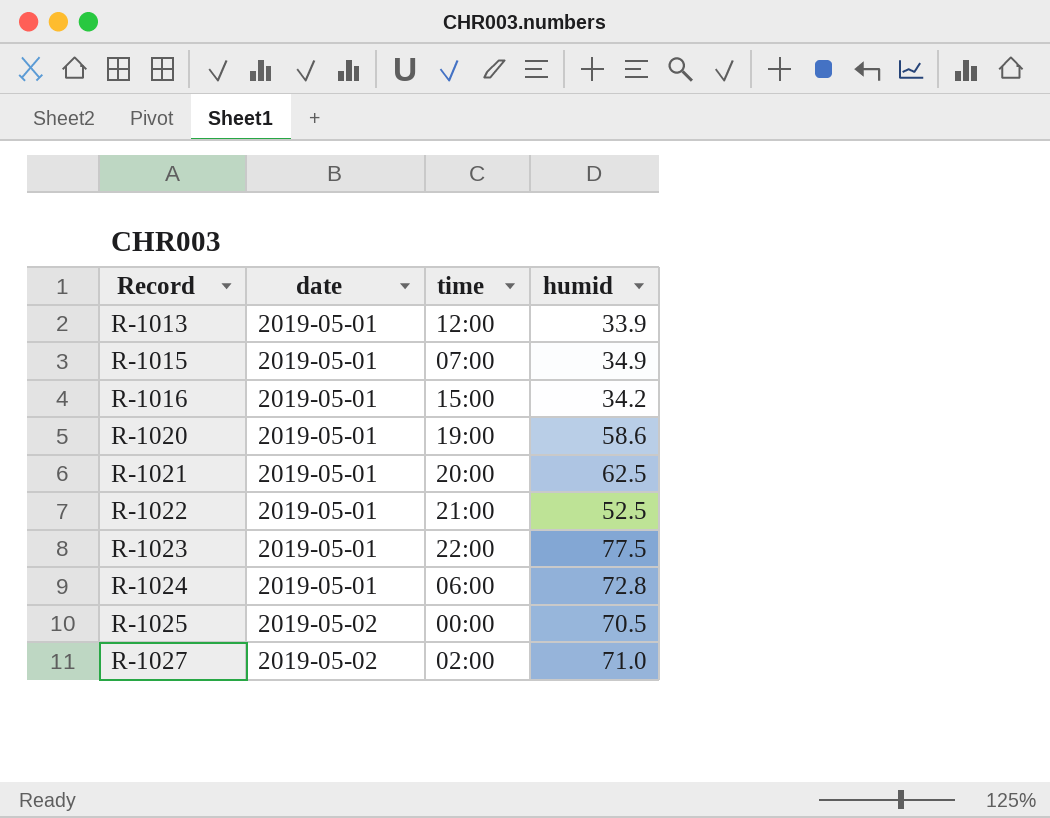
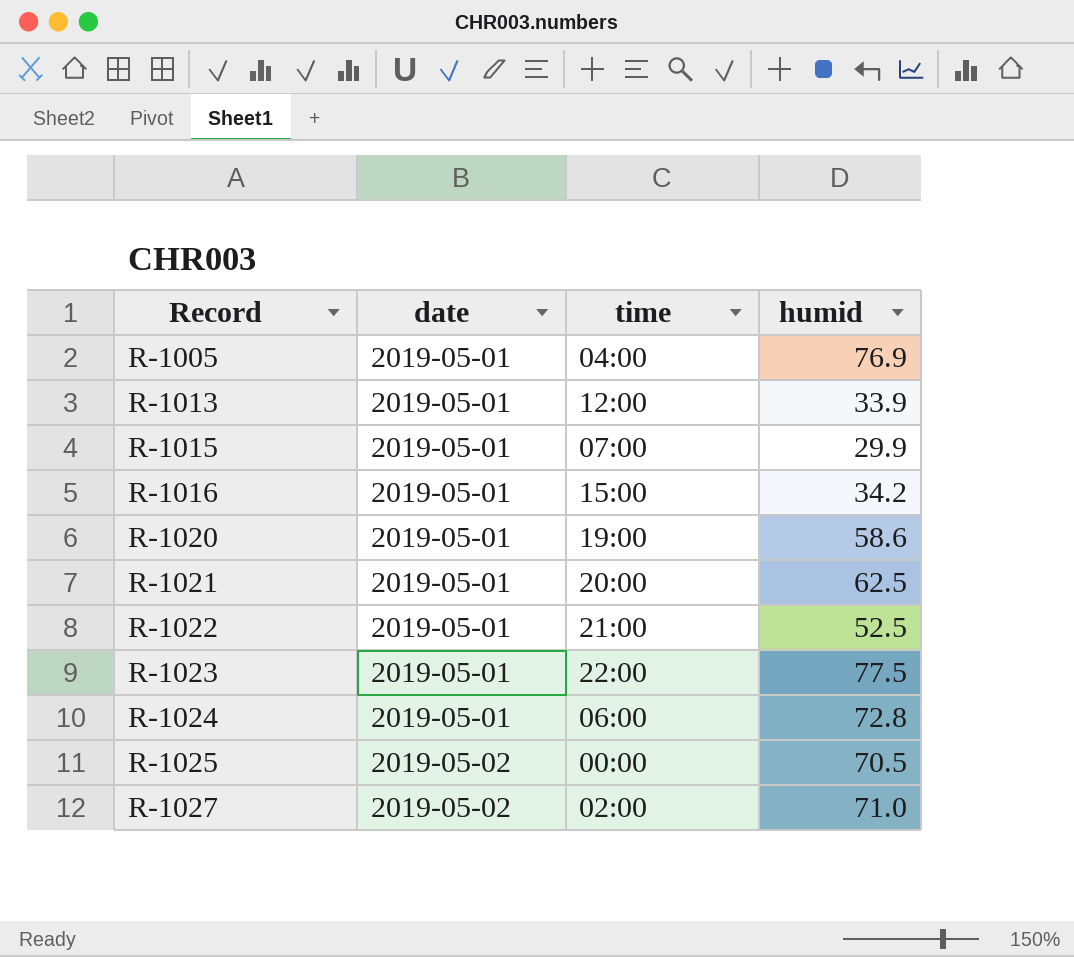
row R-1005: none -> 2019-05-01 | 04:00 | 76.9
R-1015 | humid: 34.9 -> 29.9

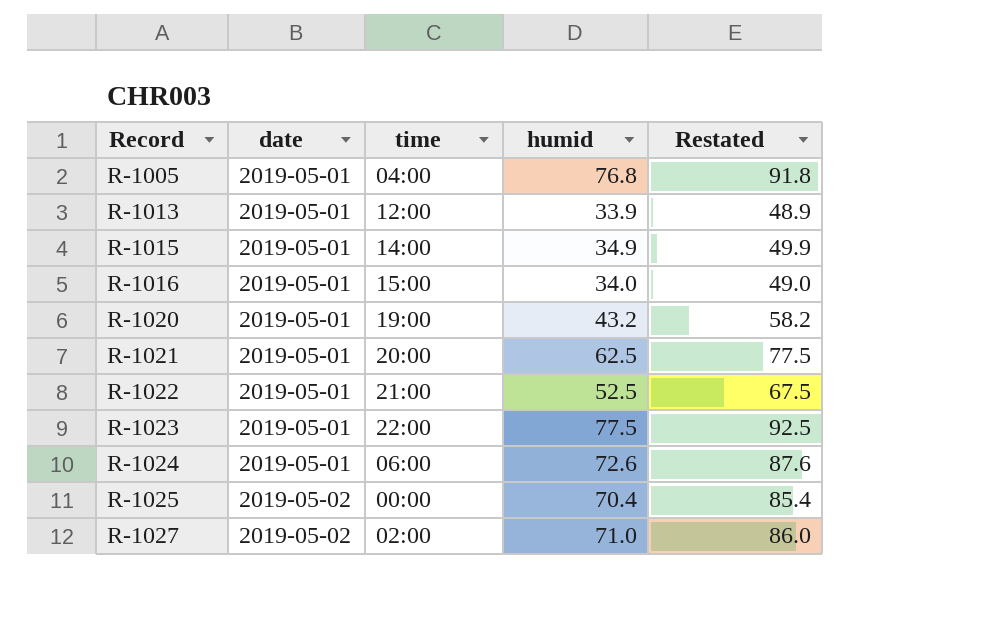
column Restated | formula: none -> [humid] + 15
R-1005 | humid: 76.9 -> 76.8
R-1015 | time: 07:00 -> 14:00
R-1015 | humid: 29.9 -> 34.9
R-1016 | humid: 34.2 -> 34.0
R-1020 | humid: 58.6 -> 43.2
R-1024 | humid: 72.8 -> 72.6
R-1025 | humid: 70.5 -> 70.4

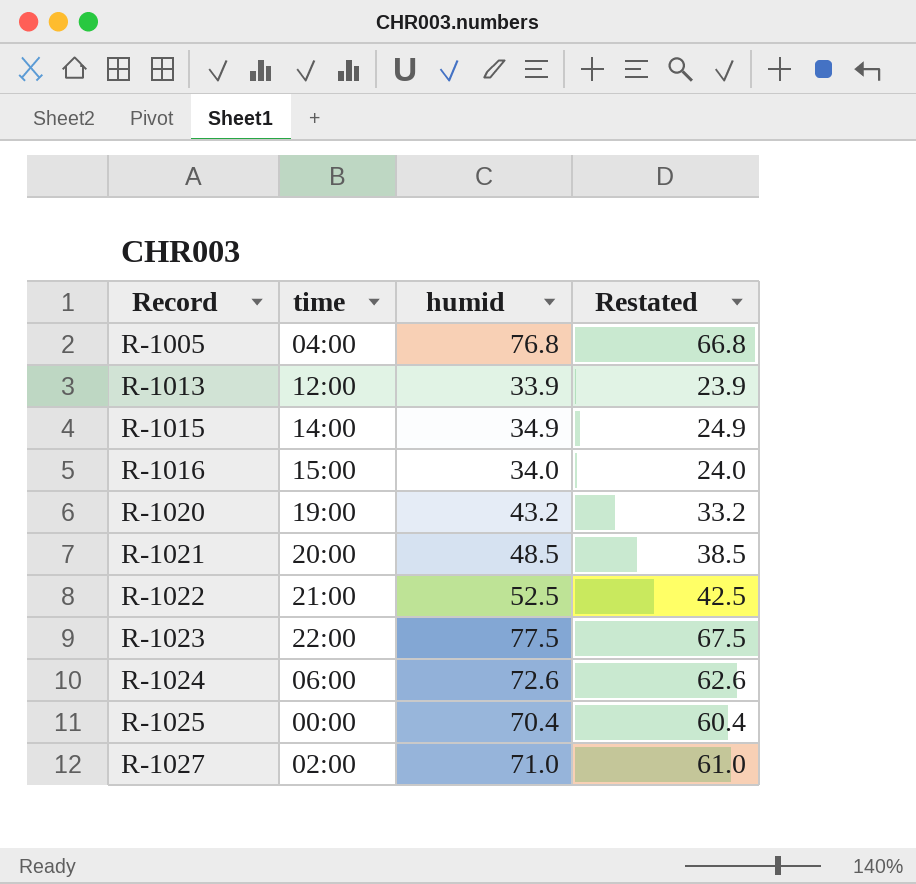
column date | position: 2 -> none
column Restated | formula: [humid] + 15 -> [humid] - 10
R-1021 | humid: 62.5 -> 48.5

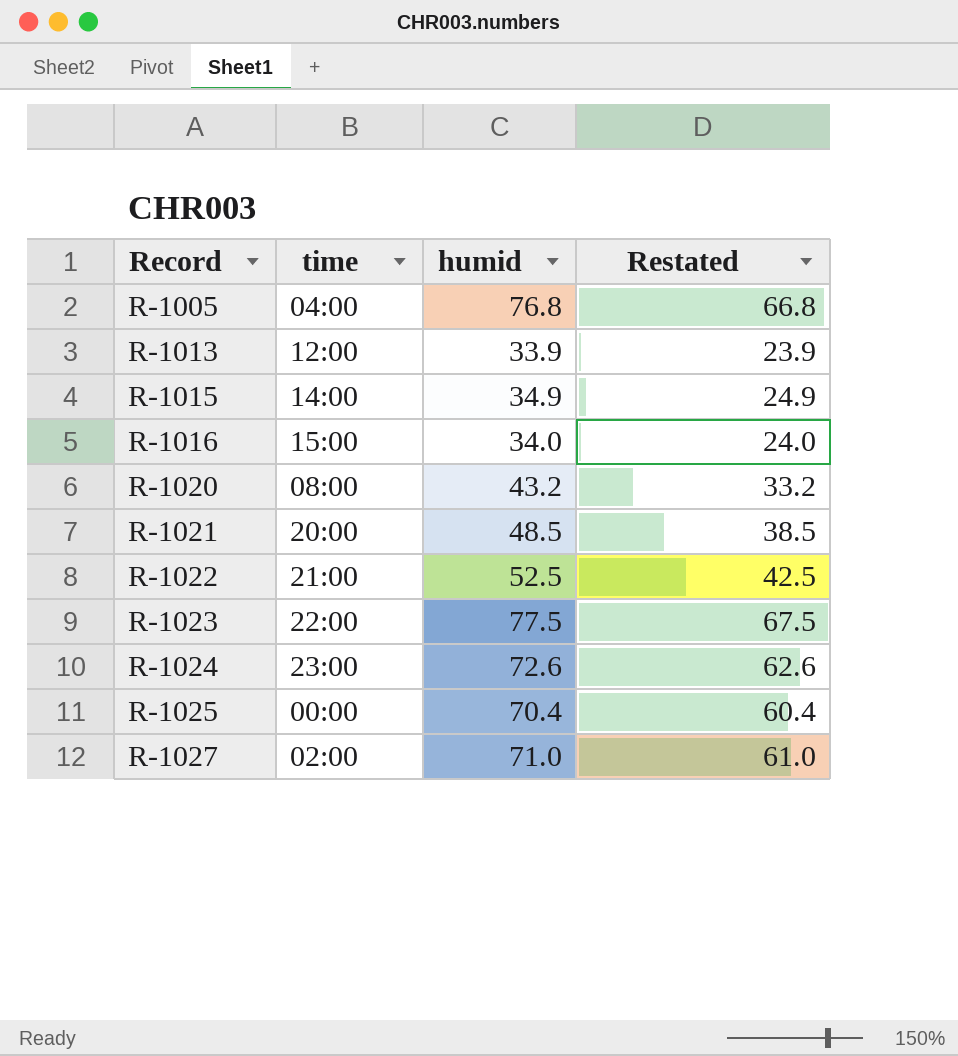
R-1020 | time: 19:00 -> 08:00
R-1024 | time: 06:00 -> 23:00

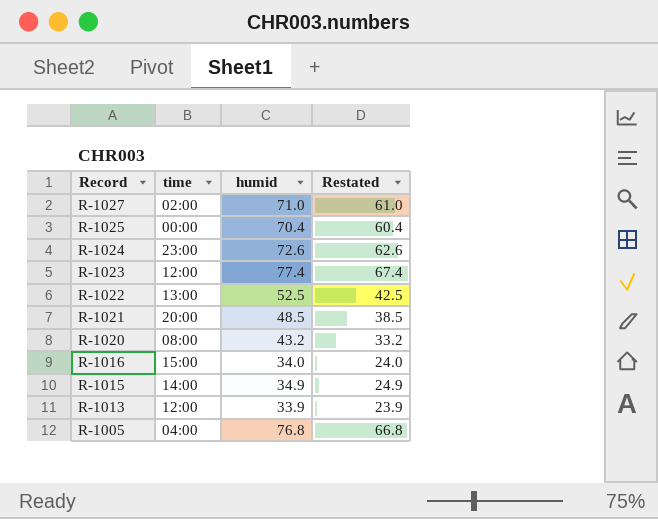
row order: Record ascending -> Record descending
R-1023 | time: 22:00 -> 12:00
R-1023 | humid: 77.5 -> 77.4
R-1023 | Restated: 67.5 -> 67.4
R-1022 | time: 21:00 -> 13:00

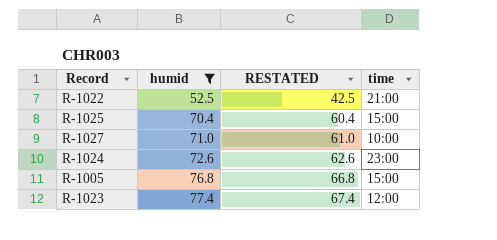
filter: none -> humid >= 52.5
row order: Record descending -> humid ascending
column name: Restated -> RESTATED
column time | position: 2 -> 4
R-1022 | time: 13:00 -> 21:00
R-1025 | time: 00:00 -> 15:00
R-1027 | time: 02:00 -> 10:00
R-1005 | time: 04:00 -> 15:00

